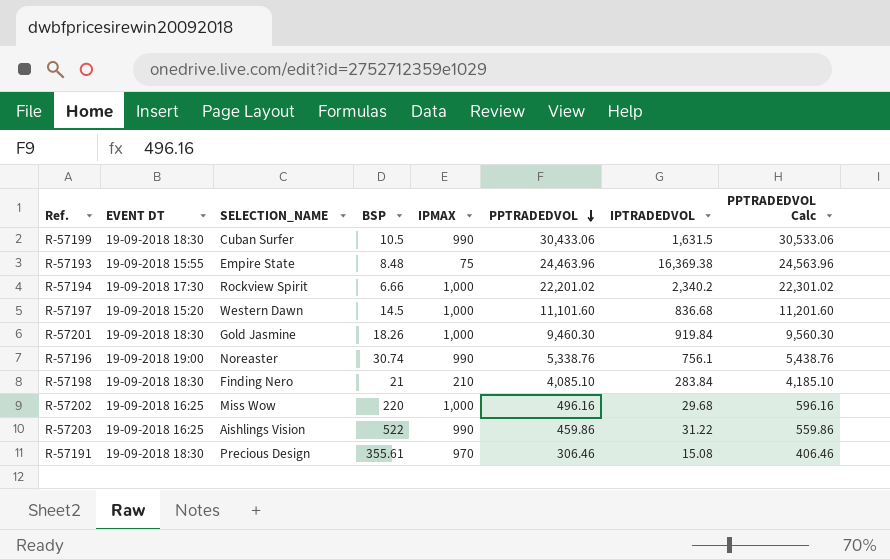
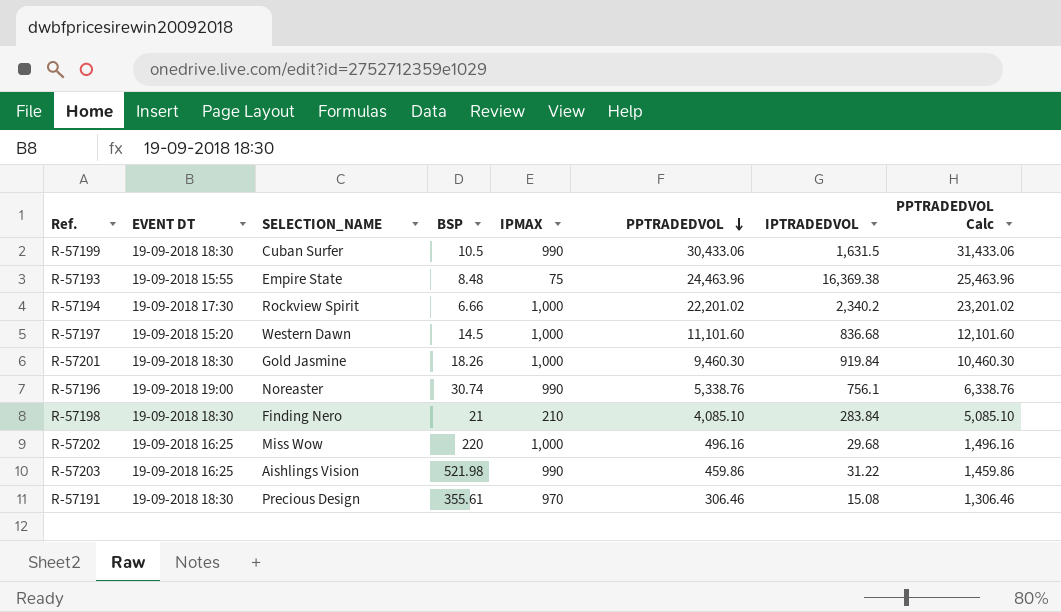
column PPTRADEDVOL Calc | formula: [PPTRADEDVOL] + 100 -> [PPTRADEDVOL] + 1000
R-57203 | BSP: 522 -> 521.98

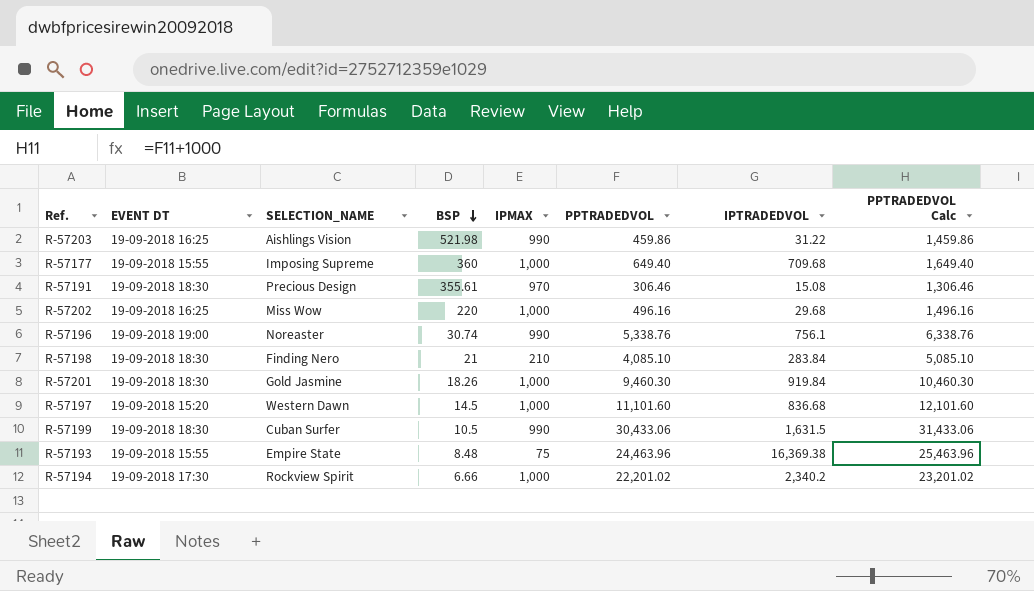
row order: PPTRADEDVOL descending -> BSP descending
row R-57177: none -> 19-09-2018 15:55 | Imposing Supreme | 360 | 1,000 | 649.40 | 709.68 | 1,649.40

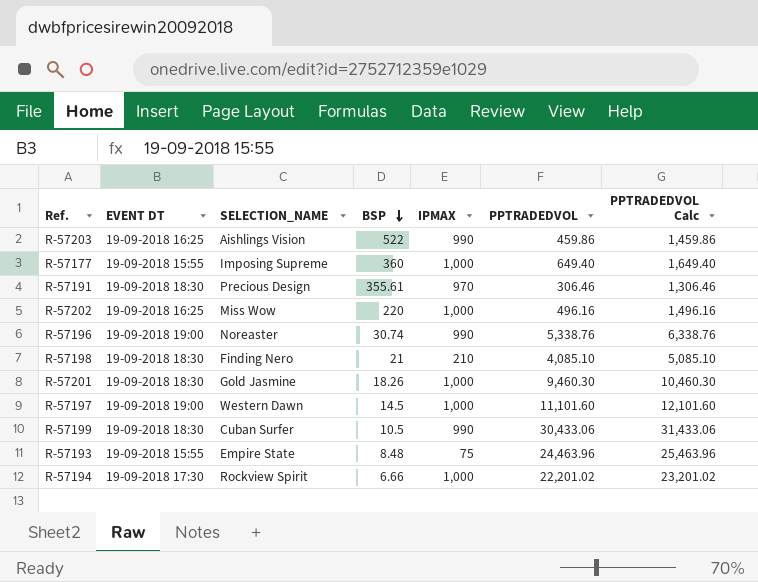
column IPTRADEDVOL | position: 7 -> none
R-57203 | BSP: 521.98 -> 522
R-57197 | EVENT DT: 19-09-2018 15:20 -> 19-09-2018 19:00

